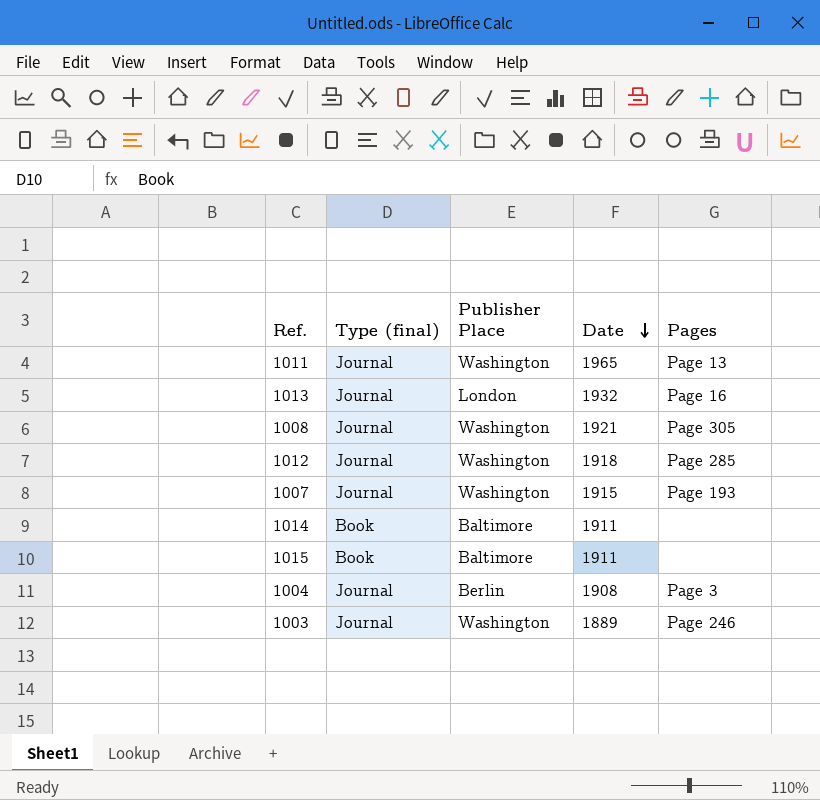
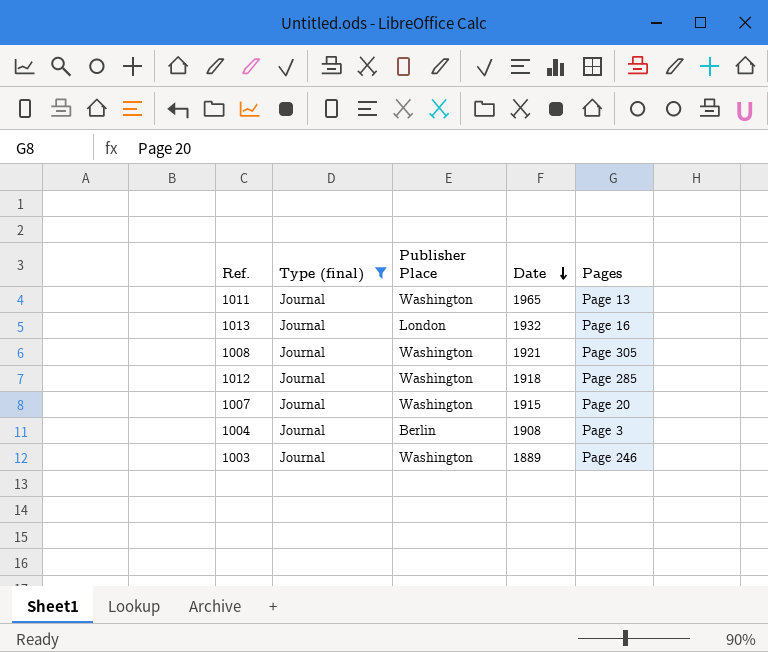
filter: none -> Type (final) = Journal
1007 | Pages: Page 193 -> Page 20

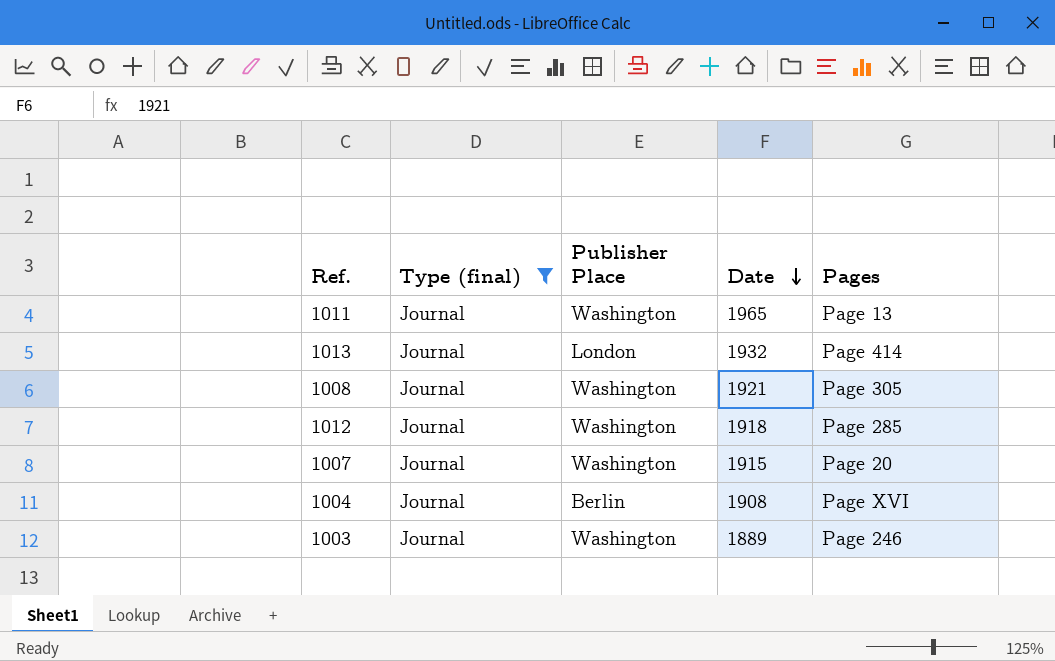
1013 | Pages: Page 16 -> Page 414
1004 | Pages: Page 3 -> Page XVI

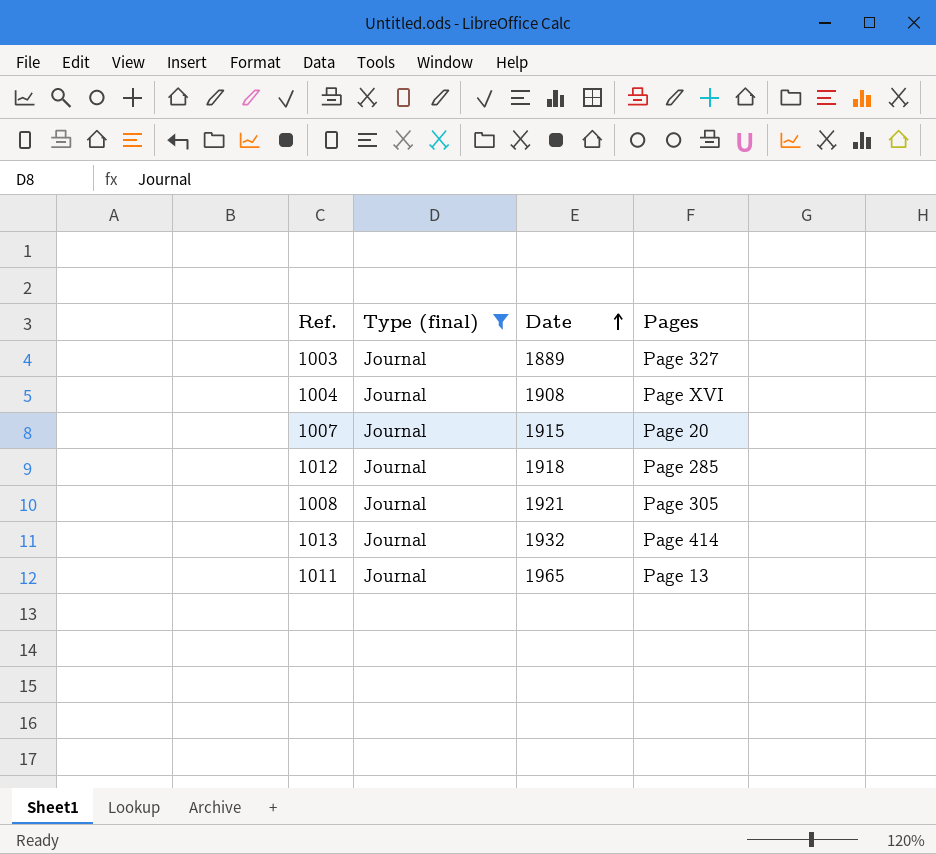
row order: Date descending -> Date ascending
column Publisher Place | position: 3 -> none
1003 | Pages: Page 246 -> Page 327

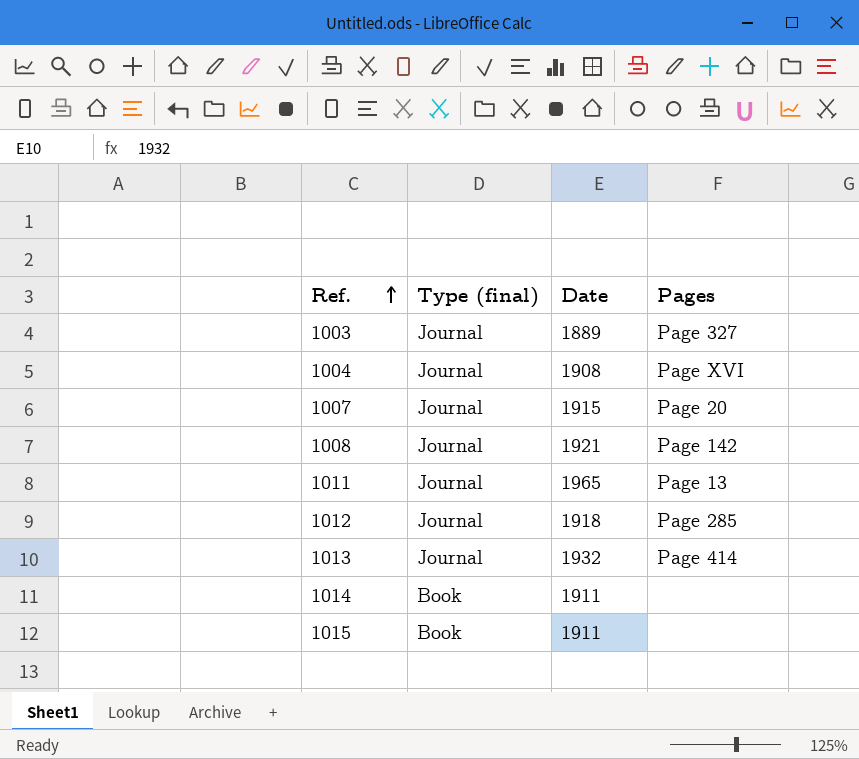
filter: Type (final) = Journal -> none
row order: Date ascending -> Ref. ascending
1008 | Pages: Page 305 -> Page 142

